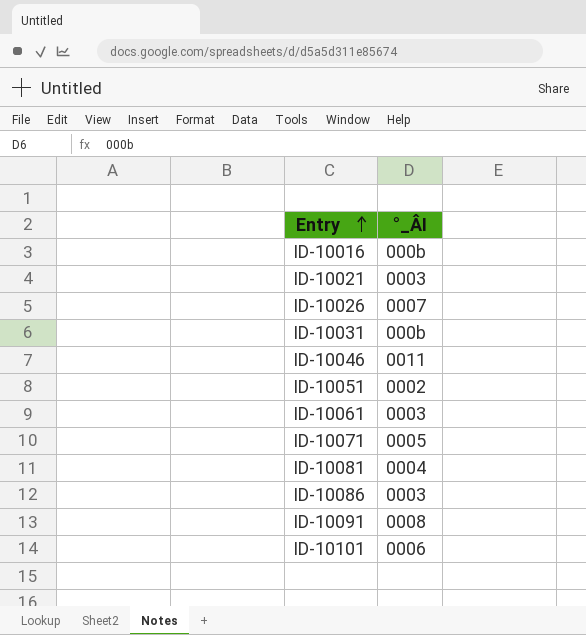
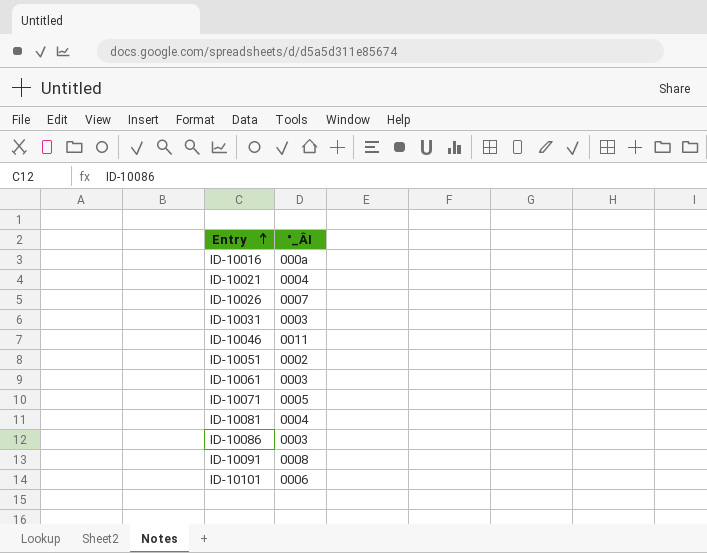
ID-10016 | °_ÂI: 000b -> 000a
ID-10021 | °_ÂI: 0003 -> 0004
ID-10031 | °_ÂI: 000b -> 0003

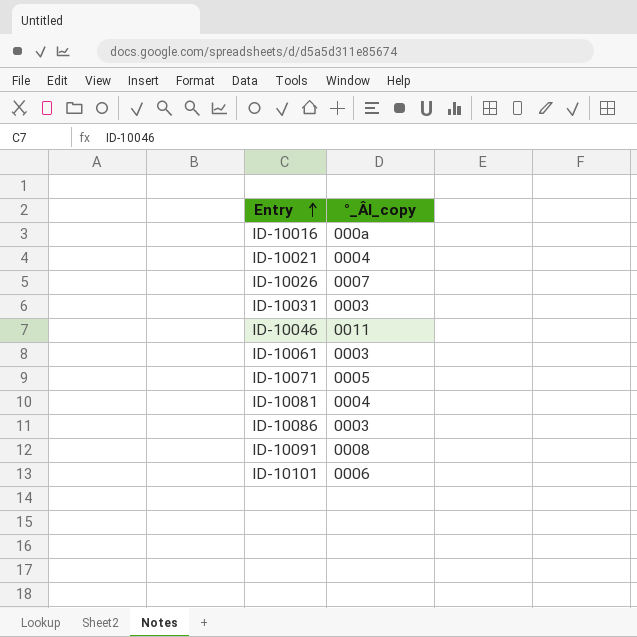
column name: °_ÂI -> °_ÂI_copy
row ID-10051: 0002 -> none

